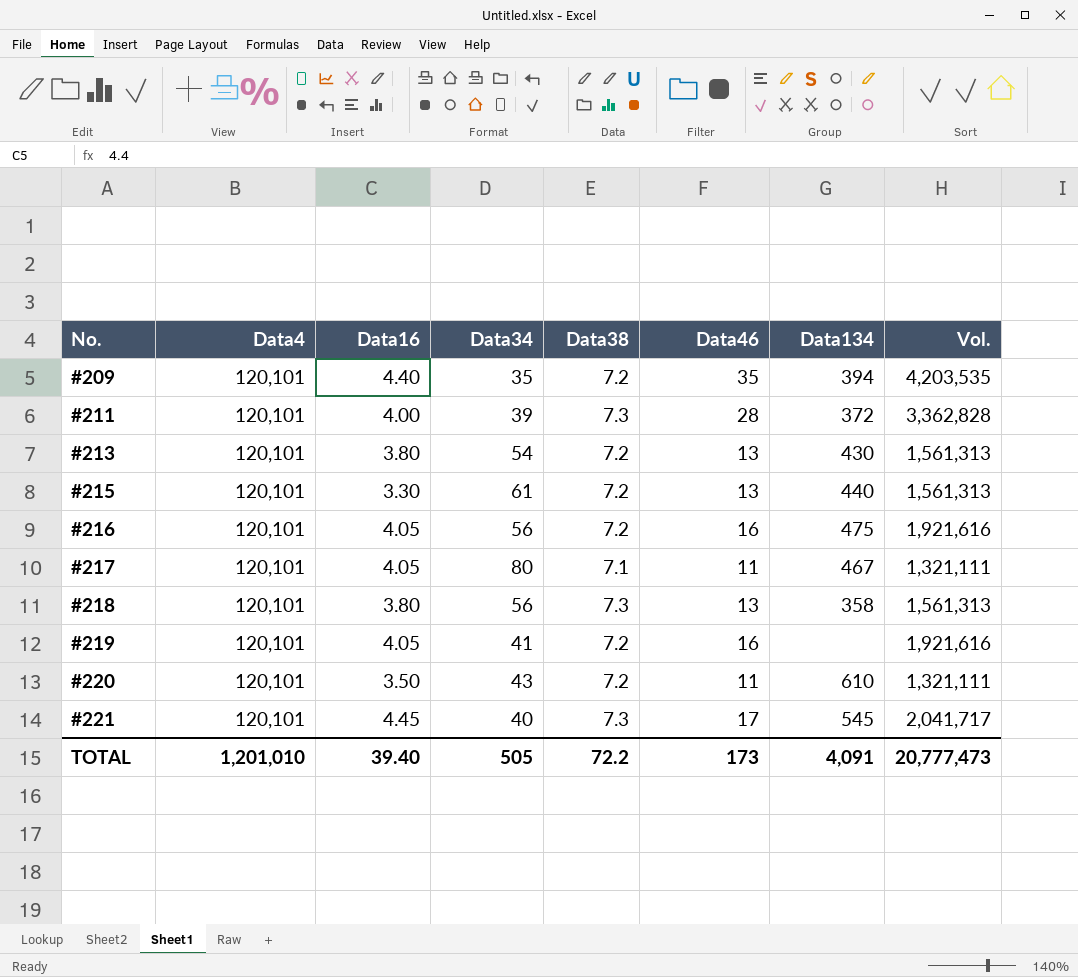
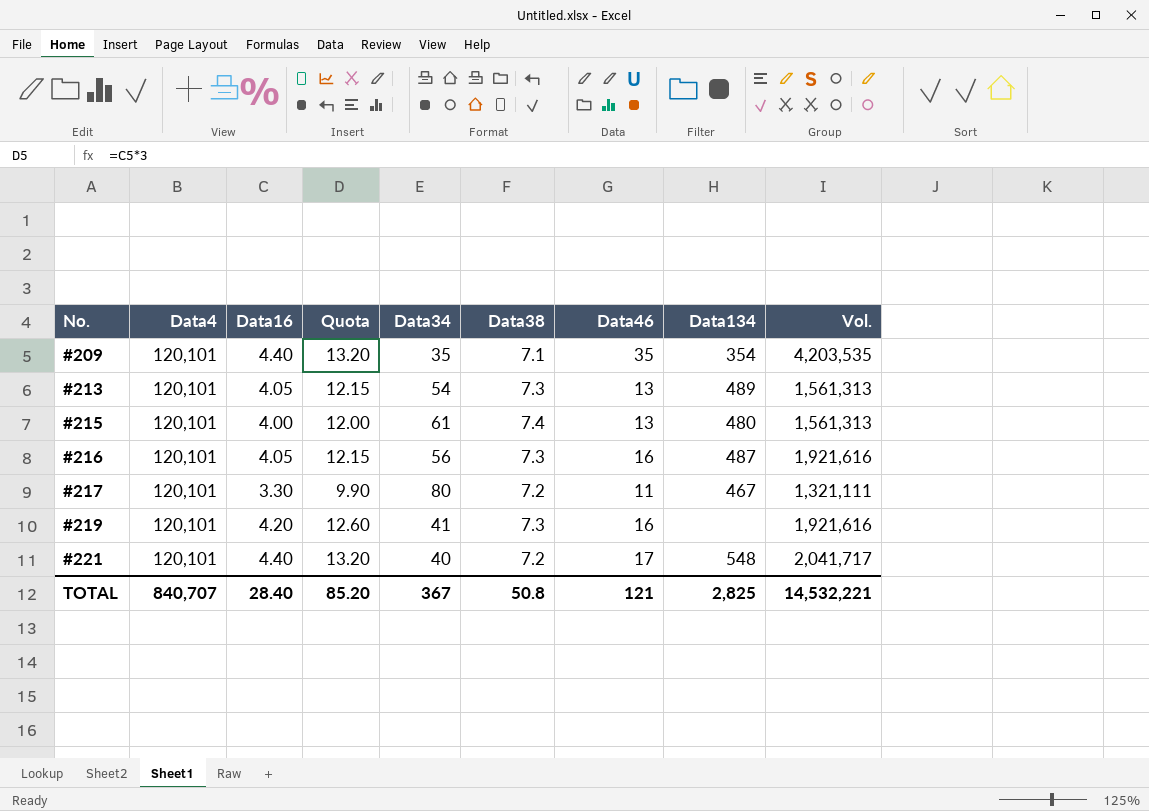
column Quota | formula: none -> [Data16] * 3
row #211: 120,101 | 4.00 | 39 | 7.3 | 28 | 372 | 3,362,828 -> none
row #218: 120,101 | 3.80 | 56 | 7.3 | 13 | 358 | 1,561,313 -> none
row #220: 120,101 | 3.50 | 43 | 7.2 | 11 | 610 | 1,321,111 -> none
#209 | Data38: 7.2 -> 7.1
#209 | Data134: 394 -> 354
#213 | Data16: 3.80 -> 4.05
#213 | Data38: 7.2 -> 7.3
#213 | Data134: 430 -> 489
#215 | Data16: 3.30 -> 4.00
#215 | Data38: 7.2 -> 7.4
#215 | Data134: 440 -> 480
#216 | Data38: 7.2 -> 7.3
#216 | Data134: 475 -> 487
#217 | Data16: 4.05 -> 3.30
#217 | Data38: 7.1 -> 7.2
#219 | Data16: 4.05 -> 4.20
#219 | Data38: 7.2 -> 7.3
#221 | Data16: 4.45 -> 4.40
#221 | Data38: 7.3 -> 7.2
#221 | Data134: 545 -> 548
TOTAL | Data4: 1,201,010 -> 840,707
TOTAL | Data16: 39.40 -> 28.40
TOTAL | Data34: 505 -> 367
TOTAL | Data38: 72.2 -> 50.8
TOTAL | Data46: 173 -> 121
TOTAL | Data134: 4,091 -> 2,825
TOTAL | Vol.: 20,777,473 -> 14,532,221

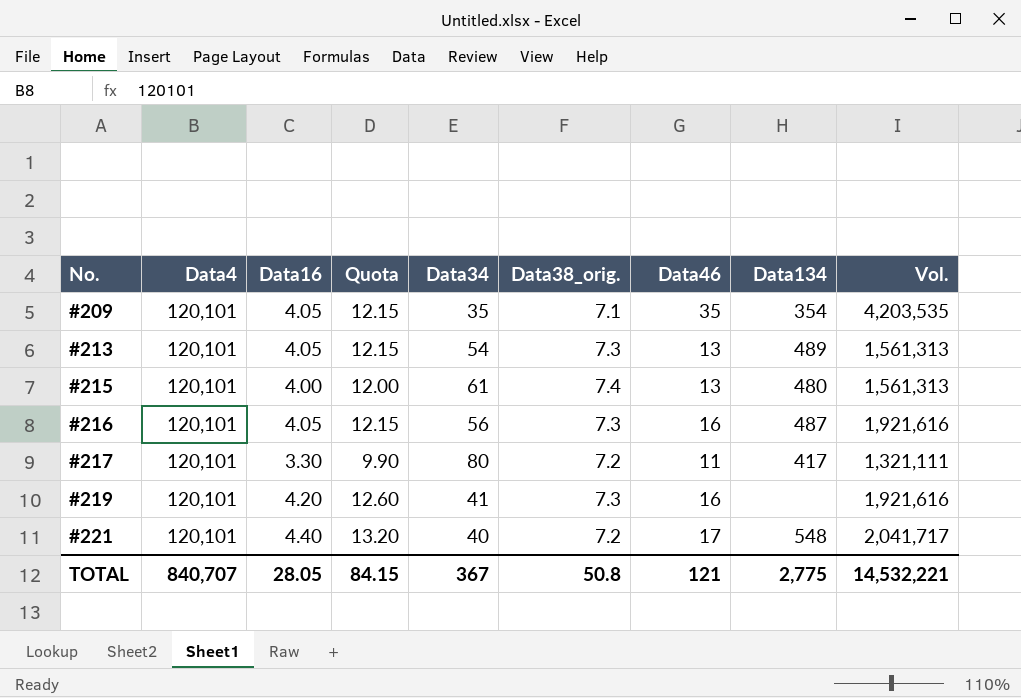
column name: Data38 -> Data38_orig.
#209 | Data16: 4.40 -> 4.05
#209 | Quota: 13.20 -> 12.15
#217 | Data134: 467 -> 417
TOTAL | Data16: 28.40 -> 28.05
TOTAL | Quota: 85.20 -> 84.15
TOTAL | Data134: 2,825 -> 2,775

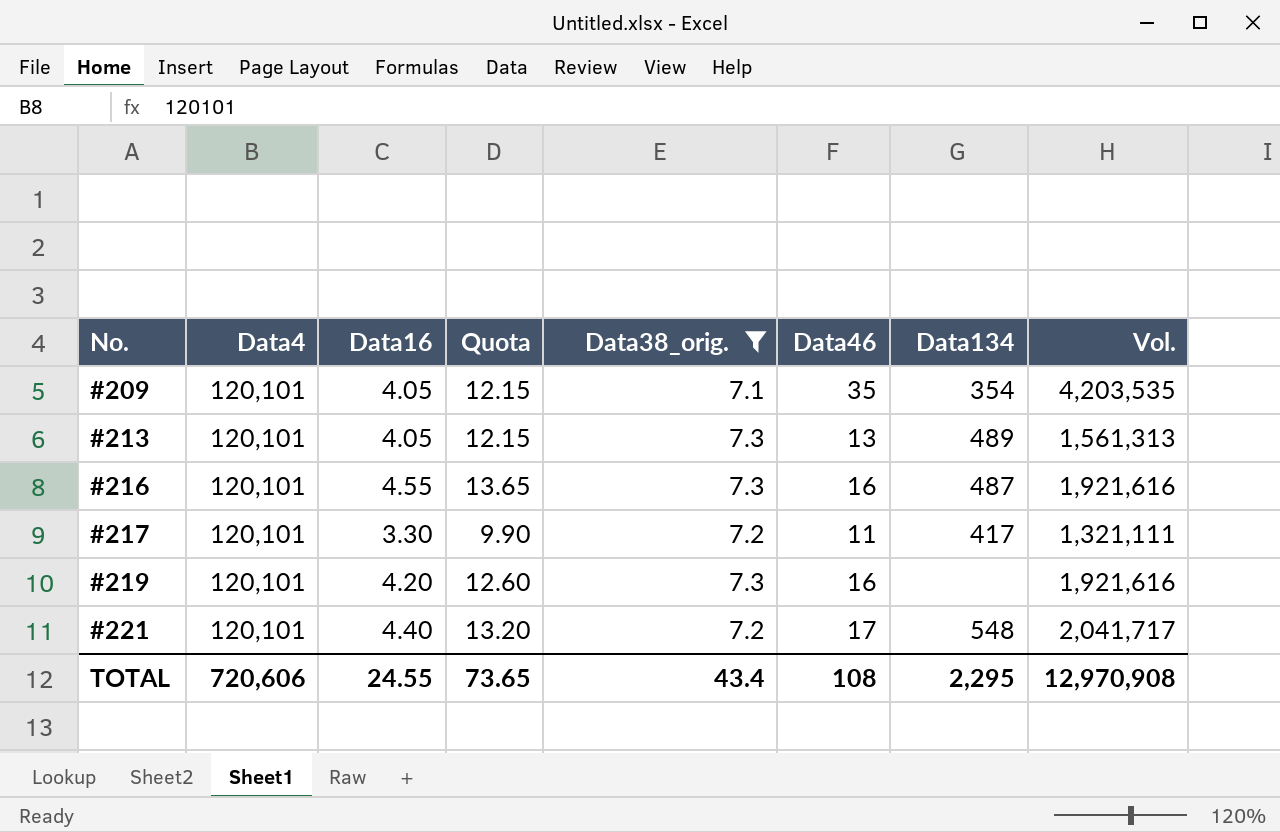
filter: none -> Data38_orig. != 7.4
column Data34 | position: 5 -> none
#216 | Data16: 4.05 -> 4.55
#216 | Quota: 12.15 -> 13.65
TOTAL | Data4: 840,707 -> 720,606
TOTAL | Data16: 28.05 -> 24.55
TOTAL | Quota: 84.15 -> 73.65
TOTAL | Data38_orig.: 50.8 -> 43.4
TOTAL | Data46: 121 -> 108
TOTAL | Data134: 2,775 -> 2,295
TOTAL | Vol.: 14,532,221 -> 12,970,908

